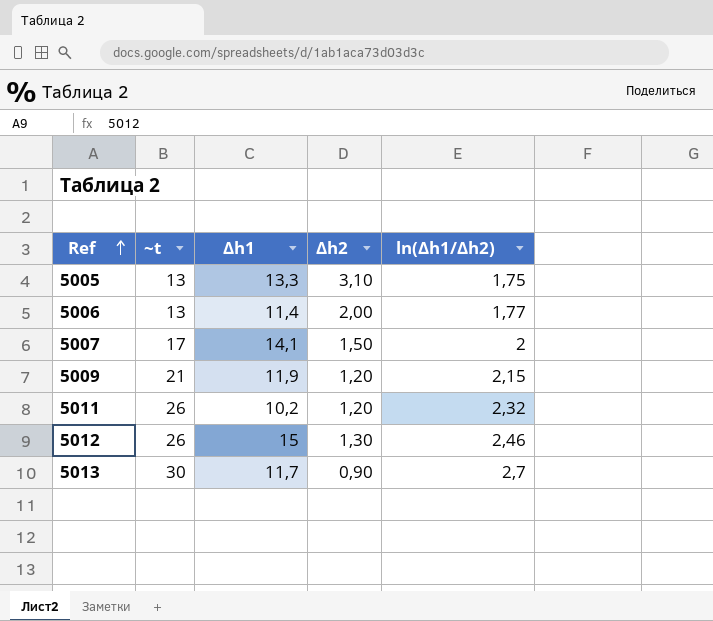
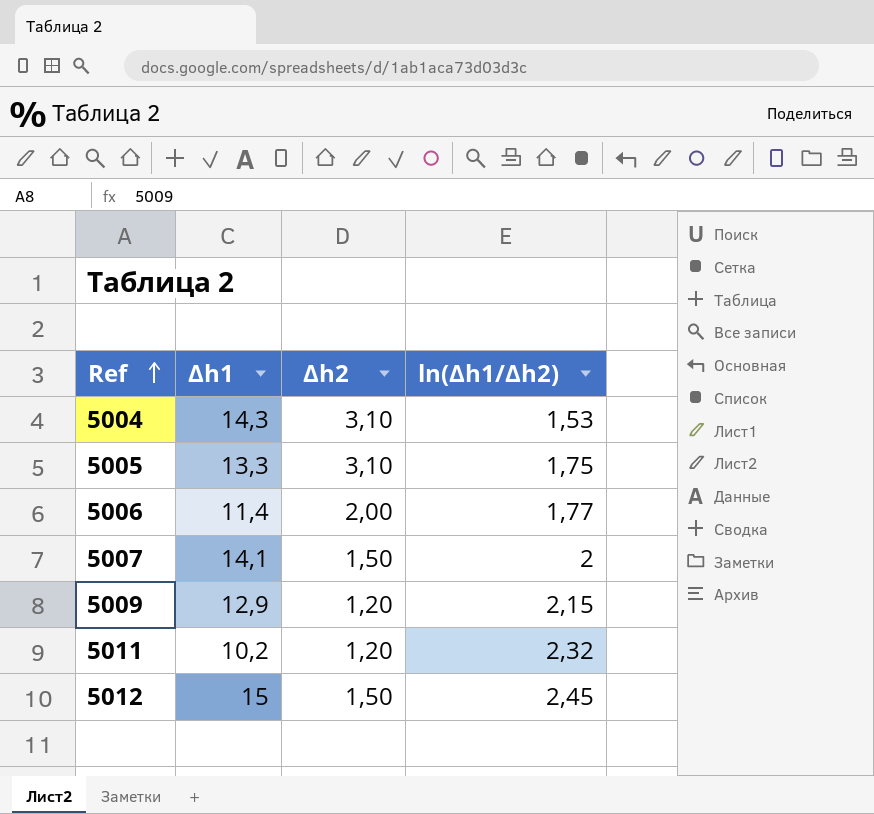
column ~t | position: 2 -> none
row 5013: 30 | 11,7 | 0,90 | 2,7 -> none
row 5004: none -> 14,3 | 3,10 | 1,53
5009 | ∆h1: 11,9 -> 12,9
5012 | ∆h2: 1,30 -> 1,50
5012 | ln(∆h1/∆h2): 2,46 -> 2,45

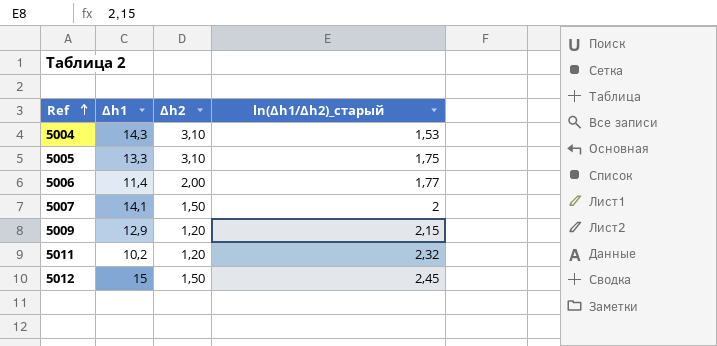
column name: ln(∆h1/∆h2) -> ln(∆h1/∆h2)_старый

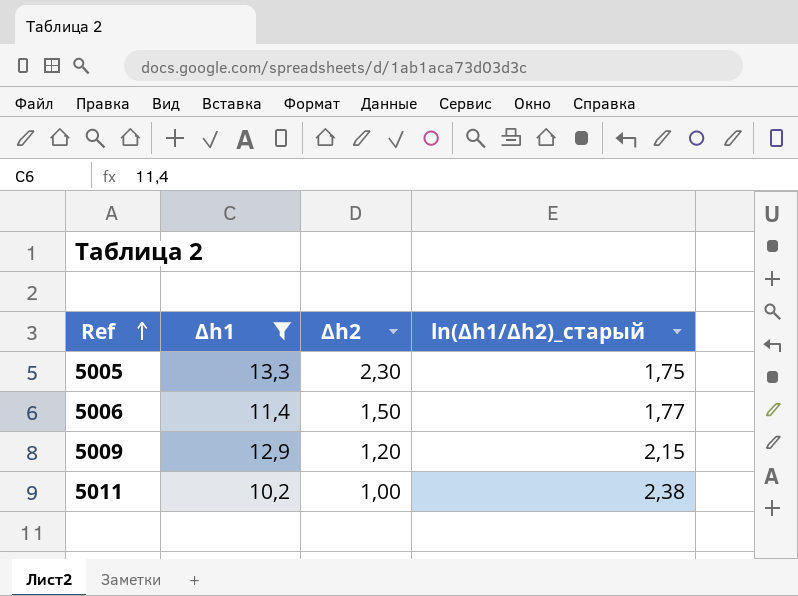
filter: none -> ∆h1 <= 13,3
5005 | ∆h2: 3,10 -> 2,30
5006 | ∆h2: 2,00 -> 1,50
5011 | ∆h2: 1,20 -> 1,00
5011 | ln(∆h1/∆h2)_старый: 2,32 -> 2,38

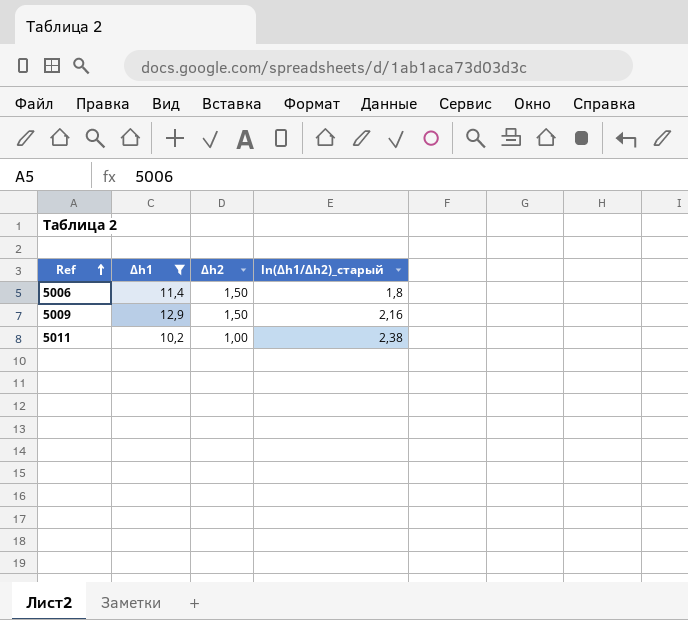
row 5005: 13,3 | 2,30 | 1,75 -> none
5006 | ln(∆h1/∆h2)_старый: 1,77 -> 1,8
5009 | ∆h2: 1,20 -> 1,50
5009 | ln(∆h1/∆h2)_старый: 2,15 -> 2,16

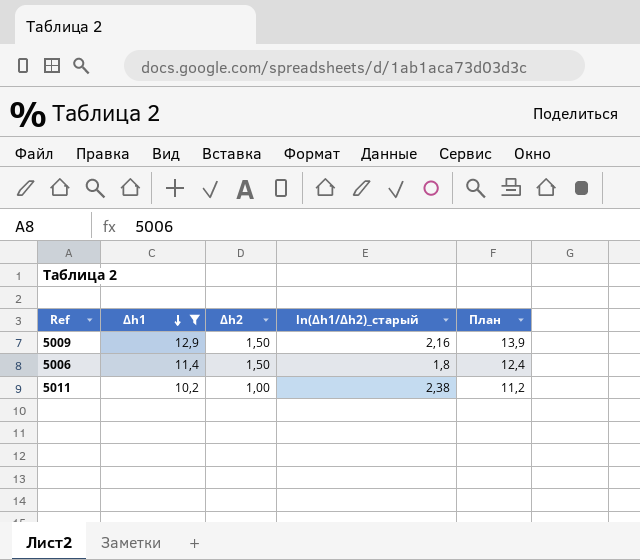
row order: Ref ascending -> ∆h1 descending
column План | formula: none -> [∆h1] + 1

